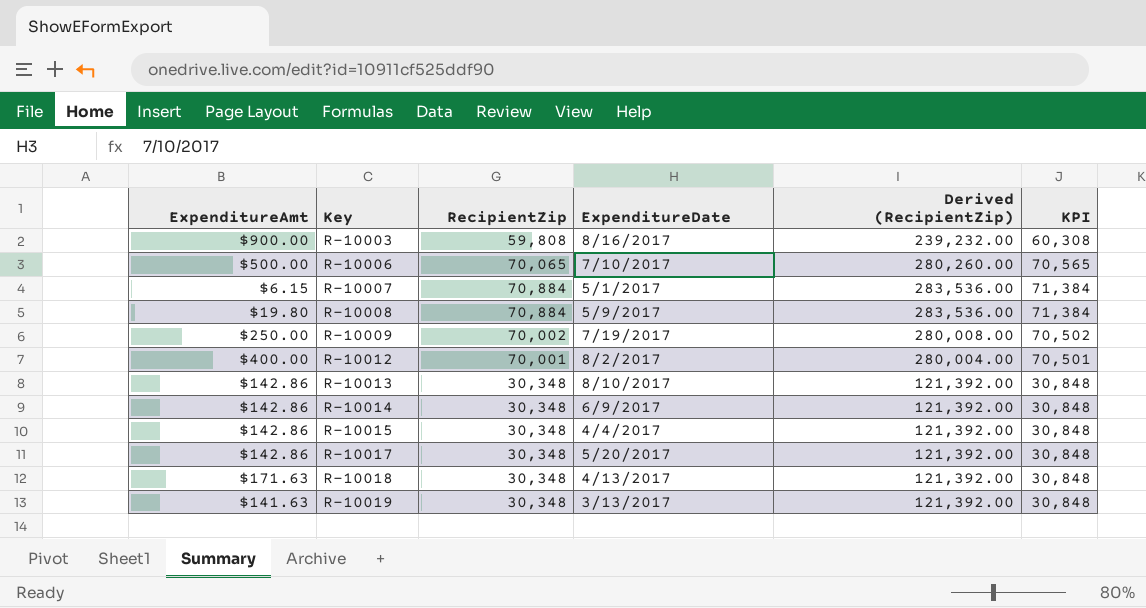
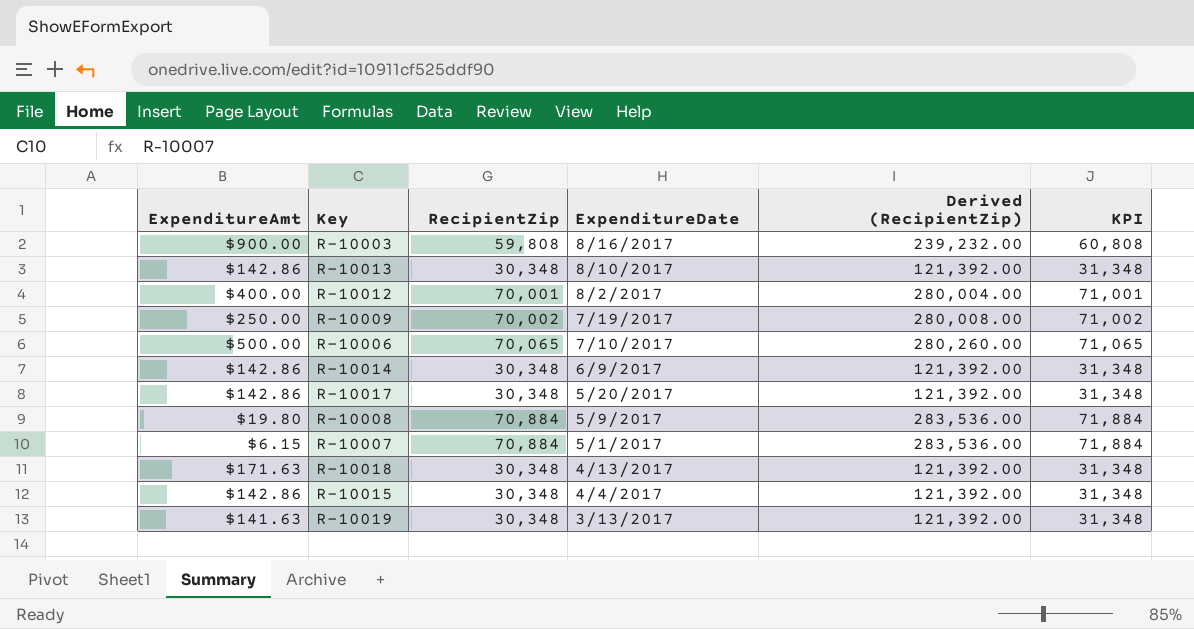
row order: Key ascending -> ExpenditureDate descending
column KPI | formula: [RecipientZip] + 500 -> [RecipientZip] + 1000

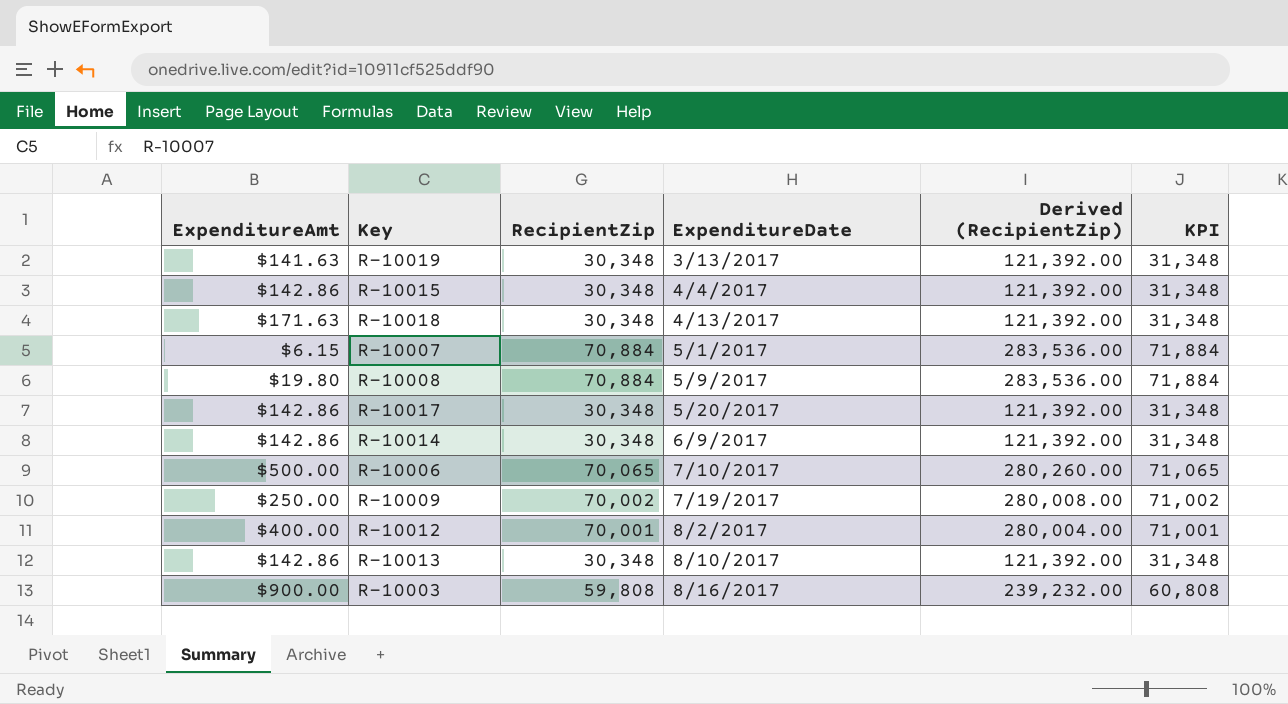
row order: ExpenditureDate descending -> ExpenditureDate ascending

